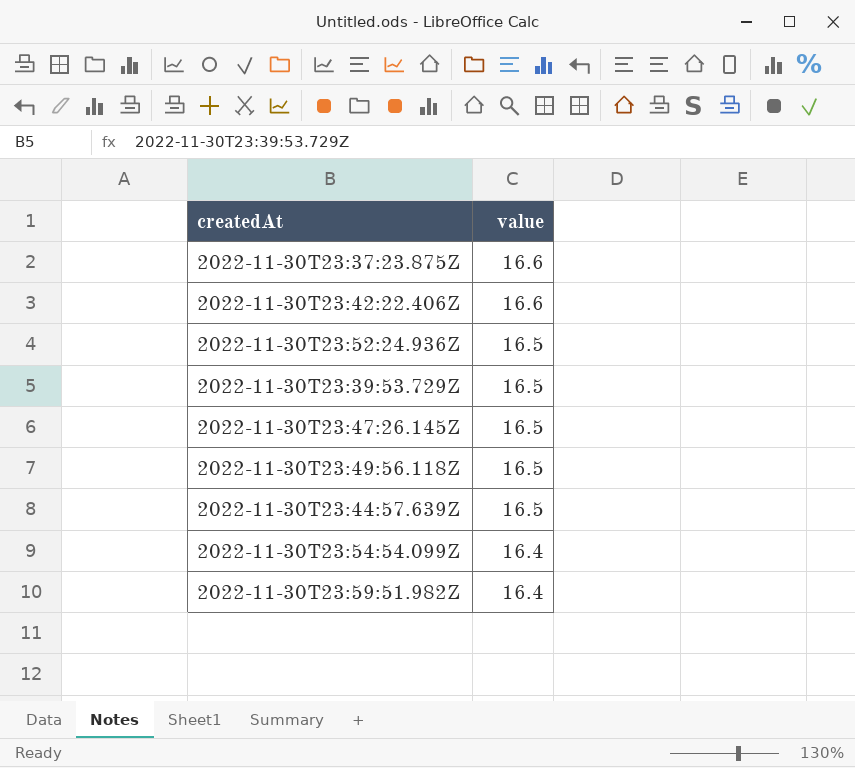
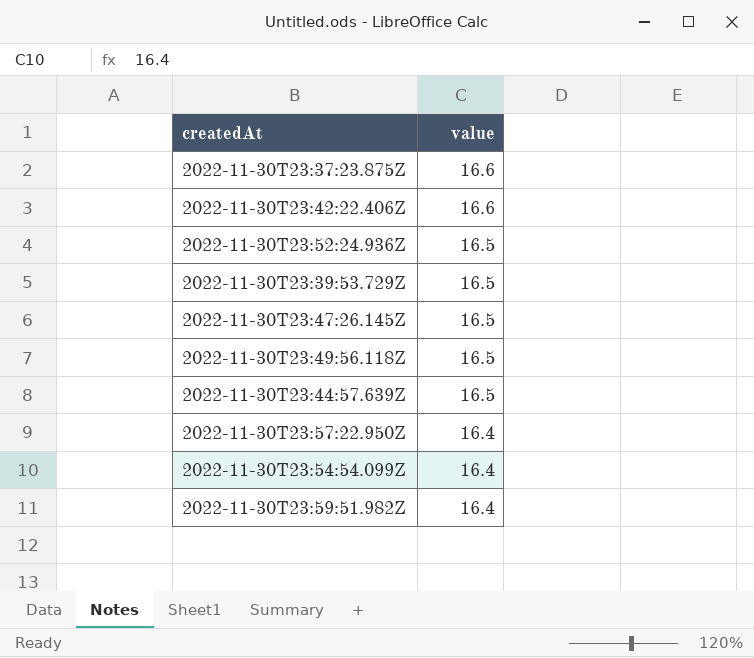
row 2022-11-30T23:57:22.950Z: none -> 16.4

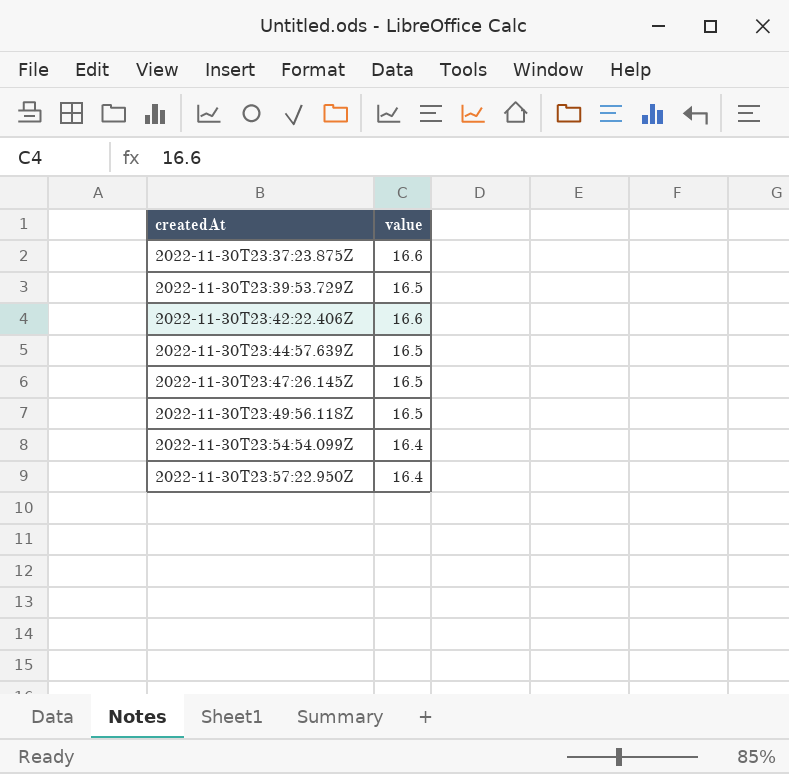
row order: value descending -> createdAt ascending
row 2022-11-30T23:52:24.936Z: 16.5 -> none
row 2022-11-30T23:59:51.982Z: 16.4 -> none

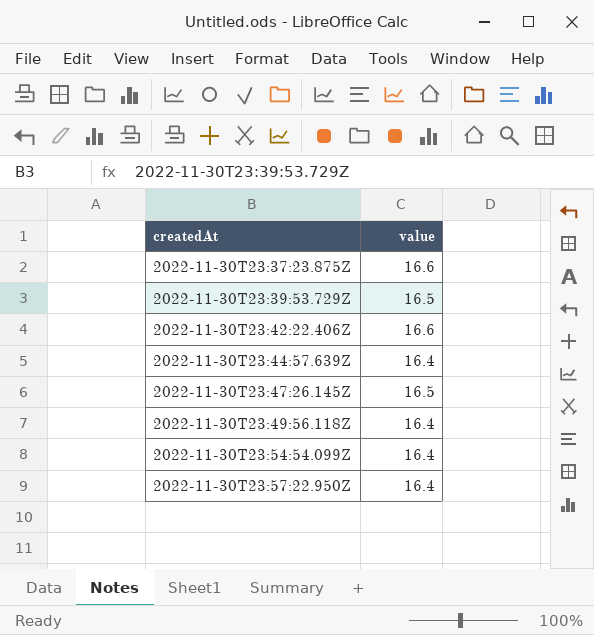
2022-11-30T23:44:57.639Z | value: 16.5 -> 16.4
2022-11-30T23:49:56.118Z | value: 16.5 -> 16.4

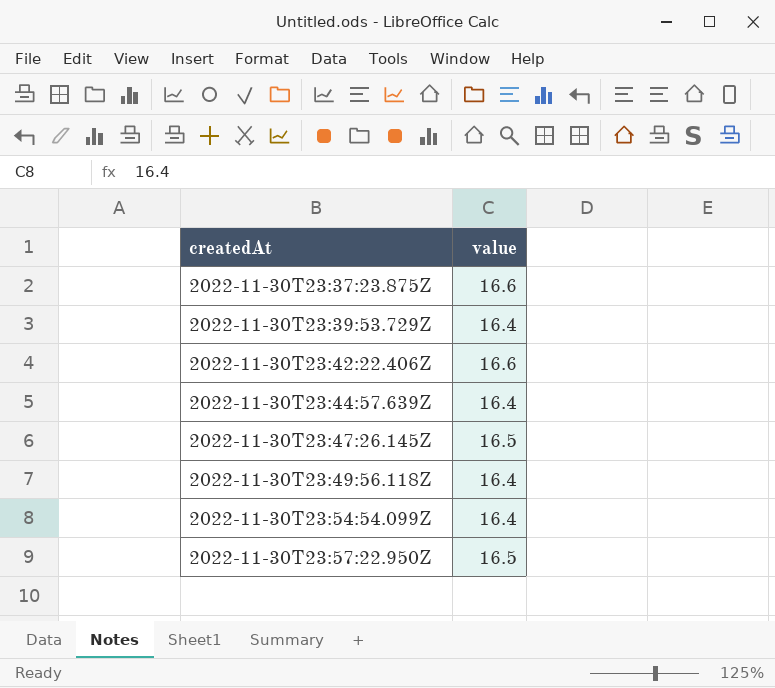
2022-11-30T23:39:53.729Z | value: 16.5 -> 16.4
2022-11-30T23:57:22.950Z | value: 16.4 -> 16.5

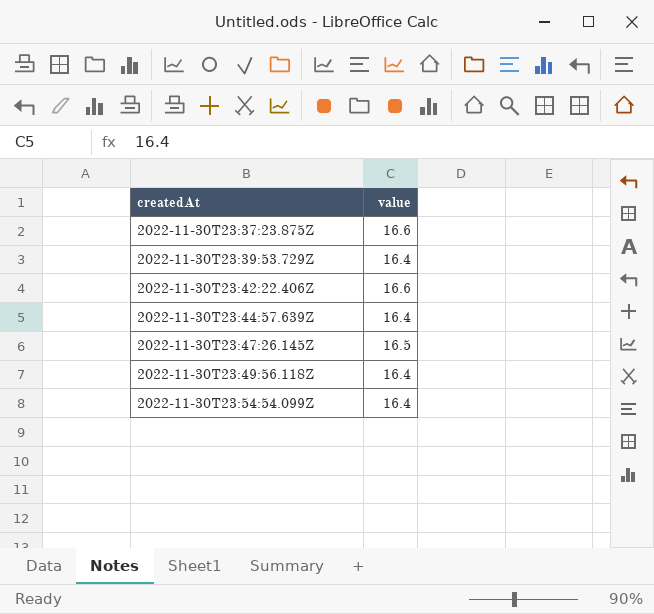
row 2022-11-30T23:57:22.950Z: 16.5 -> none

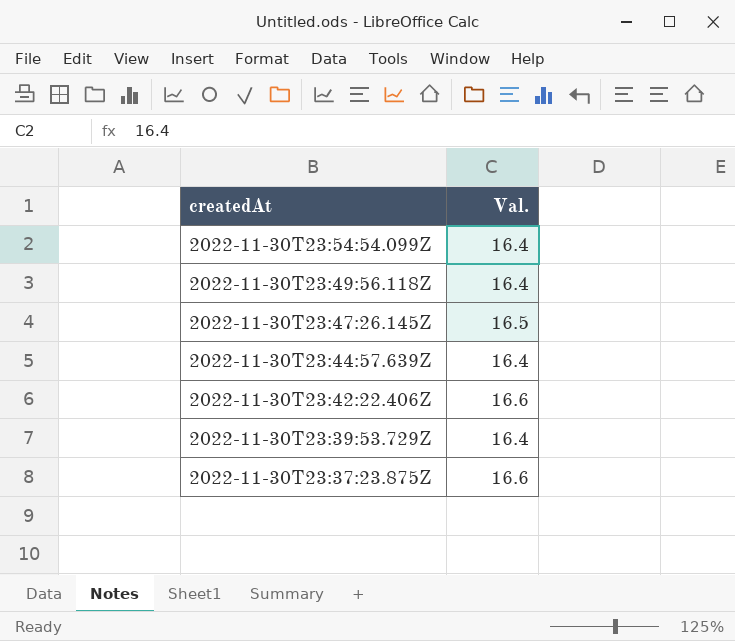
row order: createdAt ascending -> createdAt descending
column name: value -> Val.

